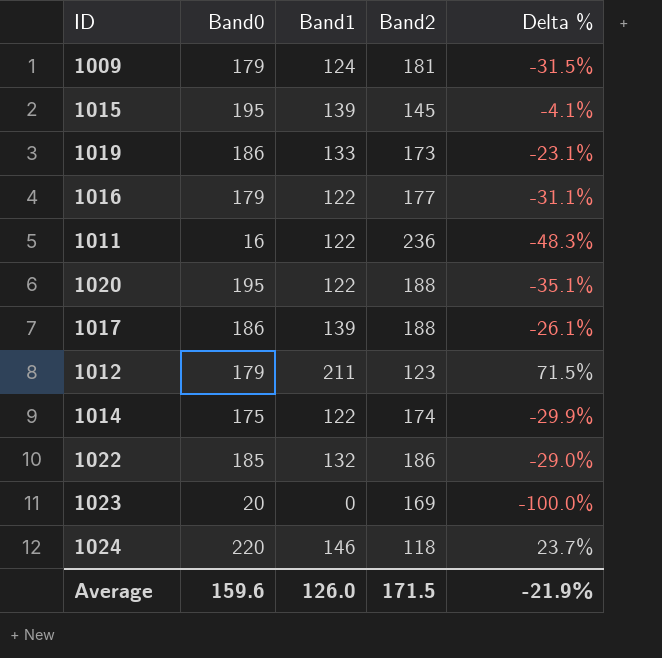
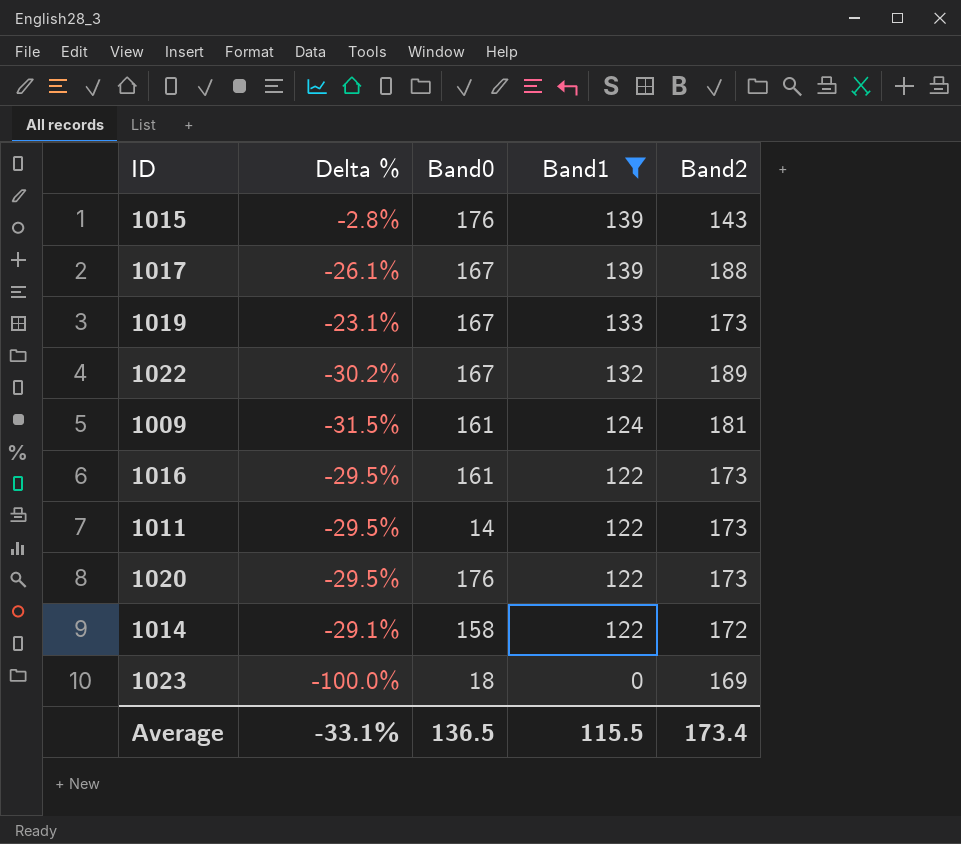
filter: none -> Band1 <= 139
row order: none -> Band1 descending
column Delta % | position: 5 -> 2
1015 | Delta %: -4.1% -> -2.8%
1015 | Band0: 195 -> 176
1015 | Band2: 145 -> 143
1017 | Band0: 186 -> 167
1019 | Band0: 186 -> 167
1022 | Delta %: -29.0% -> -30.2%
1022 | Band0: 185 -> 167
1022 | Band2: 186 -> 189
1009 | Band0: 179 -> 161
1016 | Delta %: -31.1% -> -29.5%
1016 | Band0: 179 -> 161
1016 | Band2: 177 -> 173
1011 | Delta %: -48.3% -> -29.5%
1011 | Band0: 16 -> 14
1011 | Band2: 236 -> 173
1020 | Delta %: -35.1% -> -29.5%
1020 | Band0: 195 -> 176
1020 | Band2: 188 -> 173
1014 | Delta %: -29.9% -> -29.1%
1014 | Band0: 175 -> 158
1014 | Band2: 174 -> 172
1023 | Band0: 20 -> 18
Average | Delta %: -21.9% -> -33.1%
Average | Band0: 159.6 -> 136.5
Average | Band1: 126.0 -> 115.5
Average | Band2: 171.5 -> 173.4

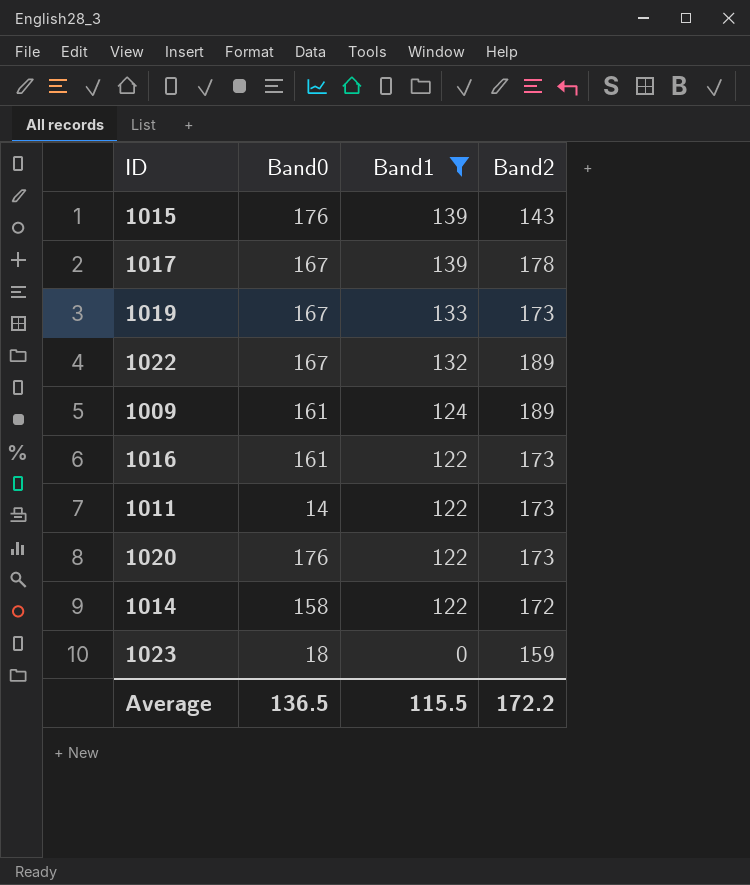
column Delta % | formula: ([Band1] - [Band2]) / [Band2] -> none
1017 | Band2: 188 -> 178
1009 | Band2: 181 -> 189
1023 | Band2: 169 -> 159
Average | Band2: 173.4 -> 172.2

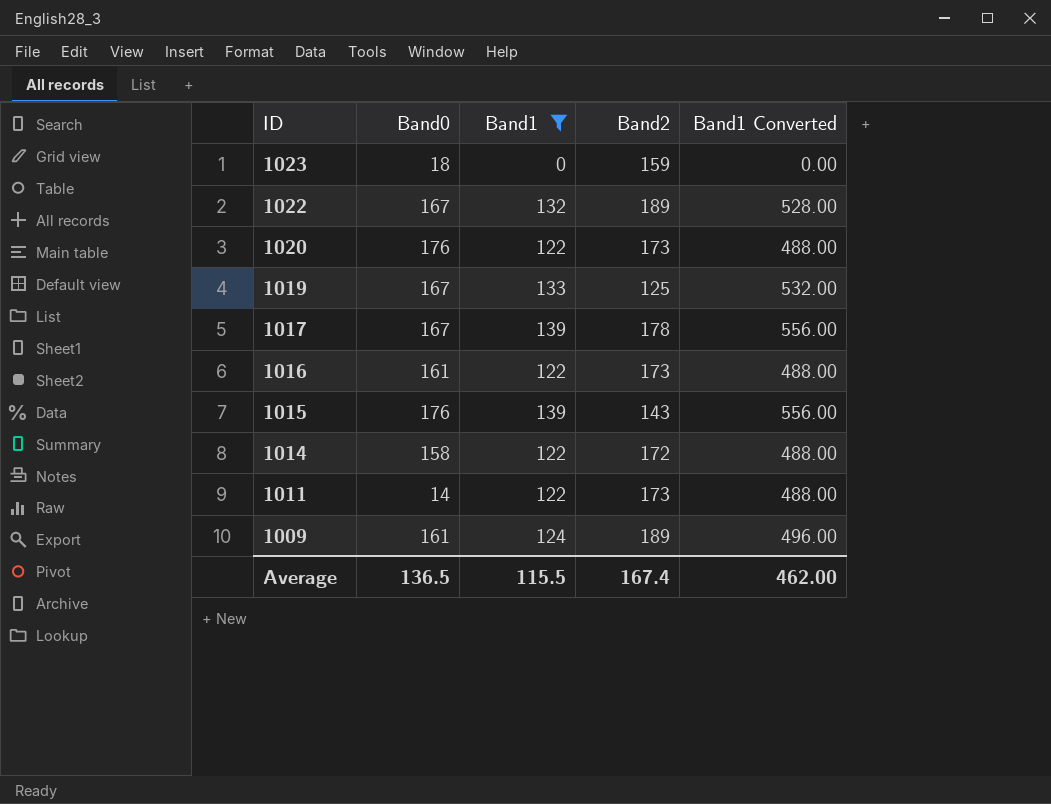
row order: Band1 descending -> ID descending
column Band1 Converted | formula: none -> [Band1] * 4
1019 | Band2: 173 -> 125
Average | Band2: 172.2 -> 167.4

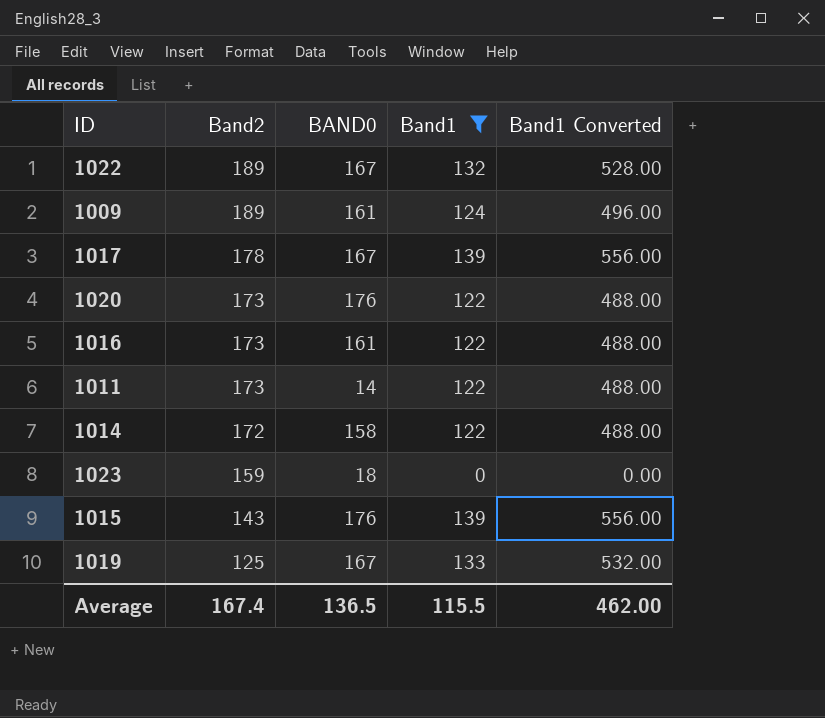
row order: ID descending -> Band2 descending
column Band2 | position: 4 -> 2
column name: Band0 -> BAND0

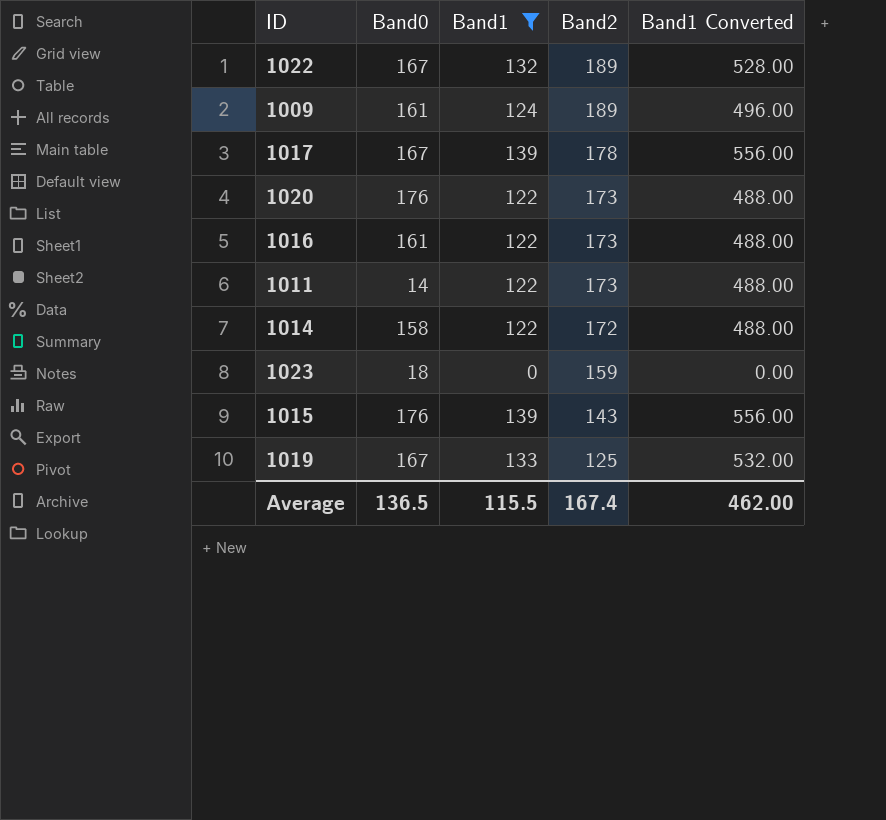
column name: BAND0 -> Band0
column Band2 | position: 2 -> 4

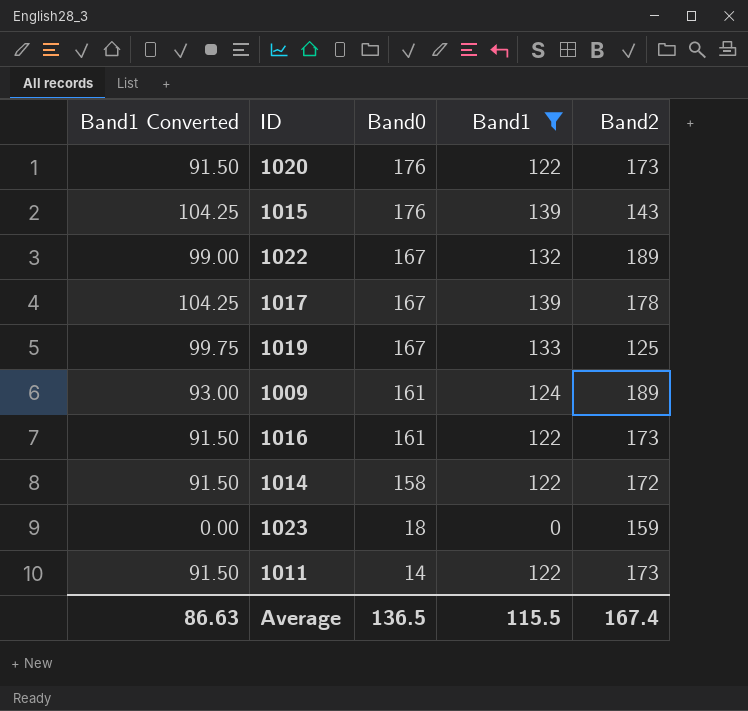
row order: Band2 descending -> Band0 descending
column Band1 Converted | formula: [Band1] * 4 -> [Band1] * 0.75
column Band1 Converted | position: 5 -> 1
Average | Band1 Converted: 462.00 -> 86.63

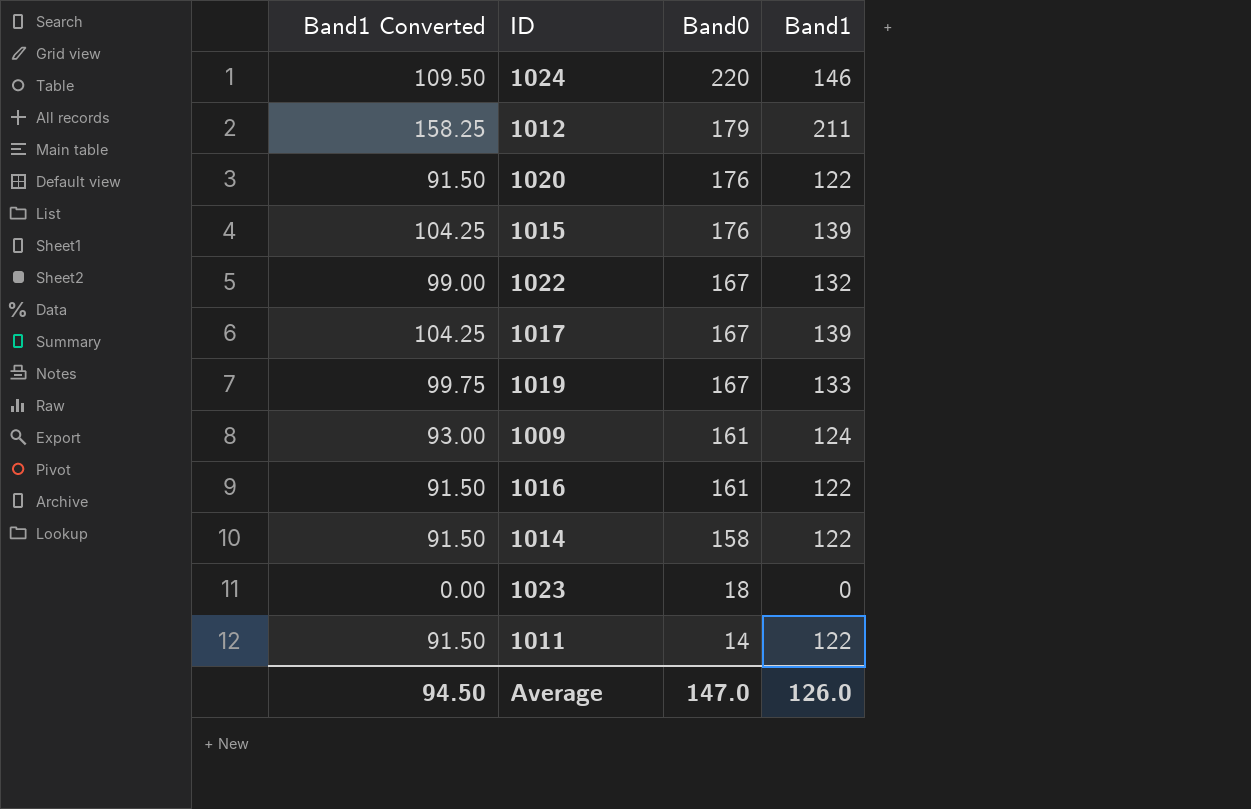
filter: Band1 <= 139 -> none
column Band2 | position: 5 -> none
Average | Band1 Converted: 86.63 -> 94.50
Average | Band0: 136.5 -> 147.0
Average | Band1: 115.5 -> 126.0

